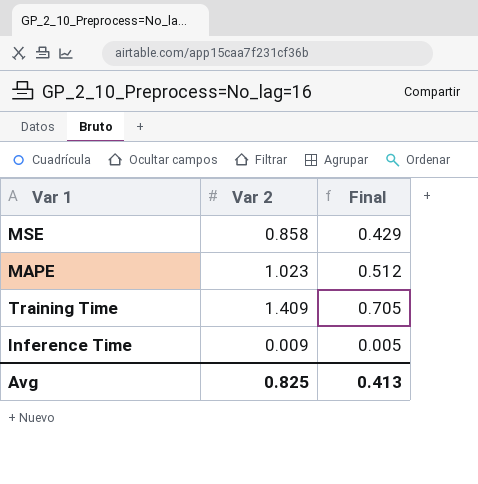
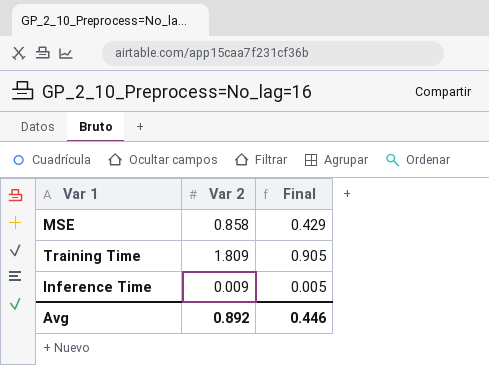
row MAPE: 1.023 | 0.512 -> none
Training Time | Var 2: 1.409 -> 1.809
Training Time | Final: 0.705 -> 0.905
Avg | Var 2: 0.825 -> 0.892
Avg | Final: 0.413 -> 0.446

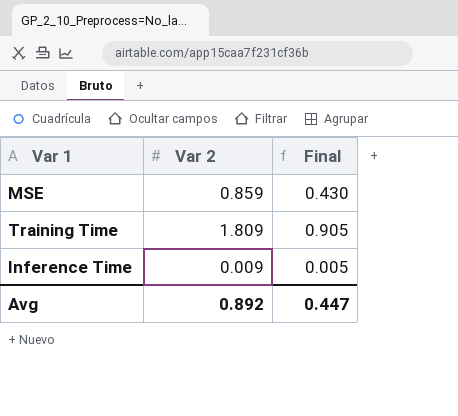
MSE | Var 2: 0.858 -> 0.859
MSE | Final: 0.429 -> 0.430
Avg | Final: 0.446 -> 0.447

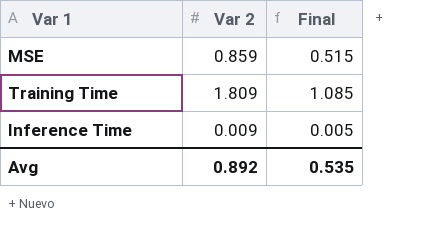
column Final | formula: [Var 2] * 0.5 -> [Var 2] * 0.6
Avg | Final: 0.447 -> 0.535

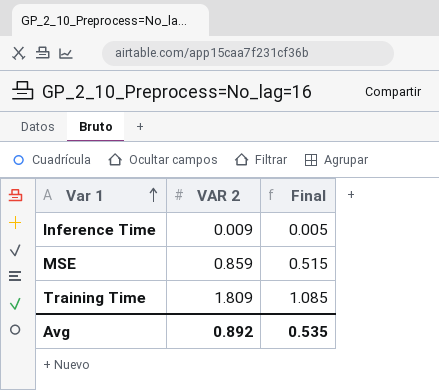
row order: none -> Var 1 ascending
column name: Var 2 -> VAR 2

